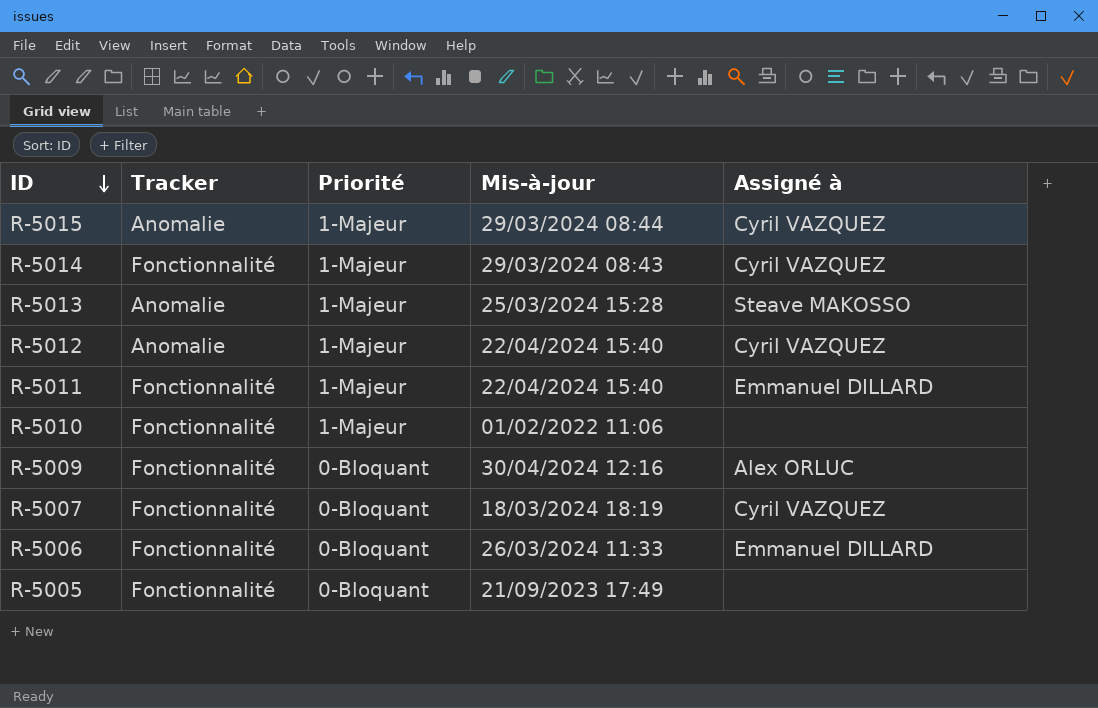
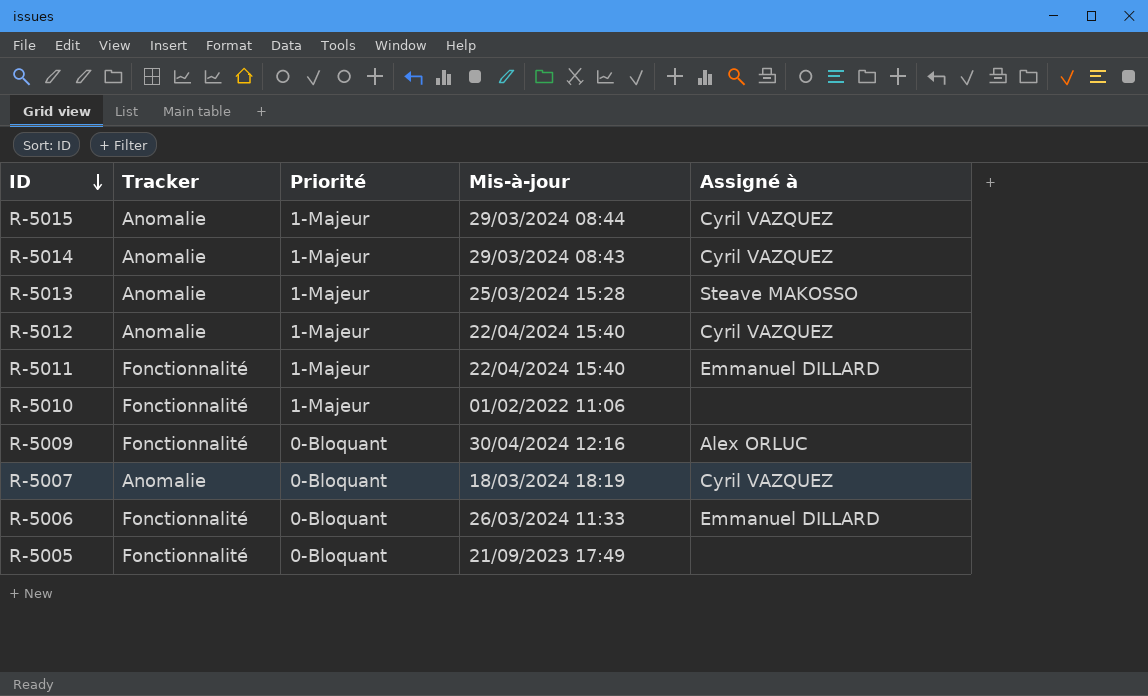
R-5014 | Tracker: Fonctionnalité -> Anomalie
R-5007 | Tracker: Fonctionnalité -> Anomalie

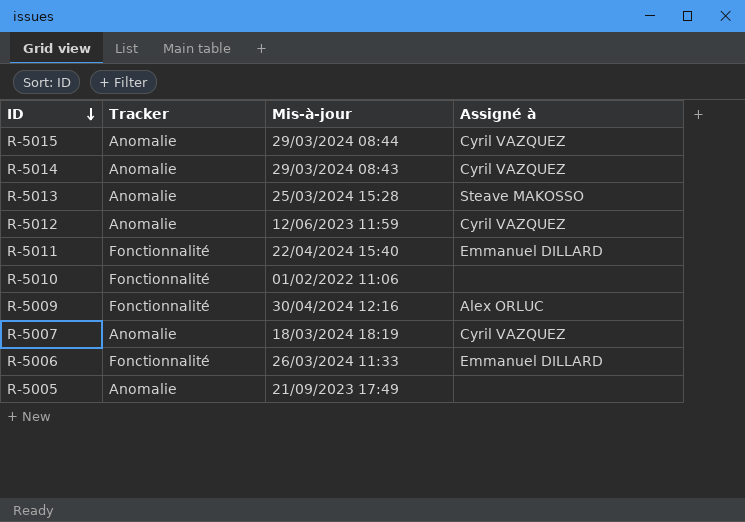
column Priorité | position: 3 -> none
R-5012 | Mis-à-jour: 22/04/2024 15:40 -> 12/06/2023 11:59
R-5005 | Tracker: Fonctionnalité -> Anomalie

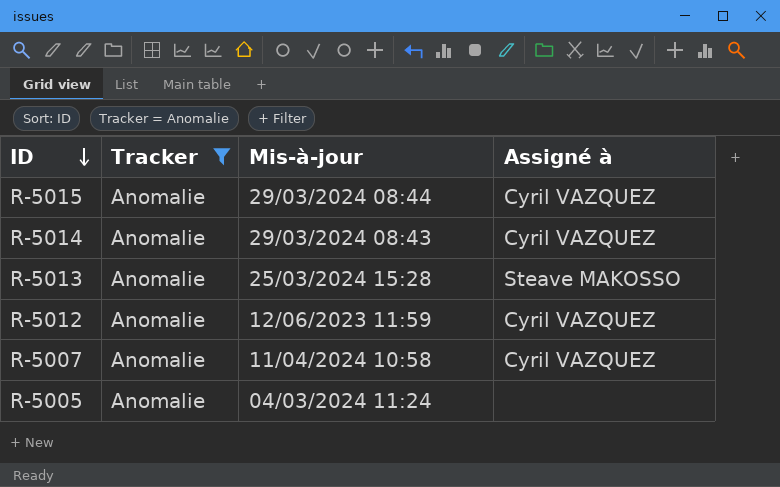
filter: none -> Tracker = Anomalie
R-5007 | Mis-à-jour: 18/03/2024 18:19 -> 11/04/2024 10:58
R-5005 | Mis-à-jour: 21/09/2023 17:49 -> 04/03/2024 11:24

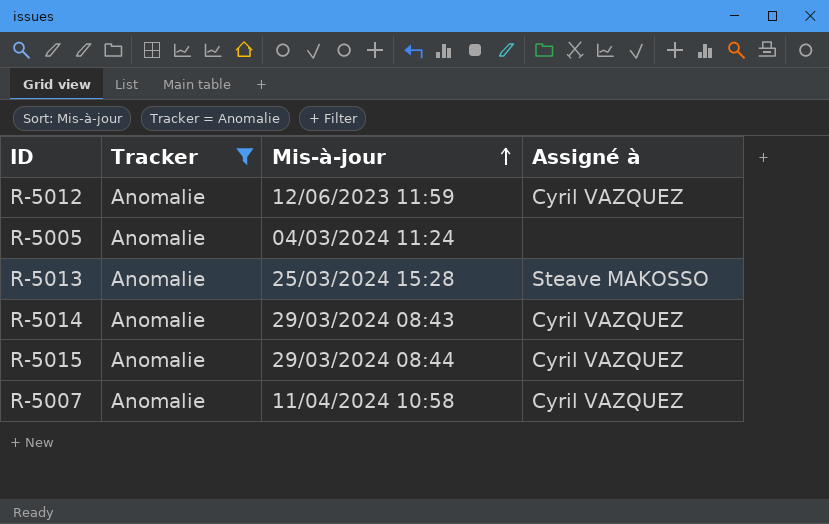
row order: ID descending -> Mis-à-jour ascending

